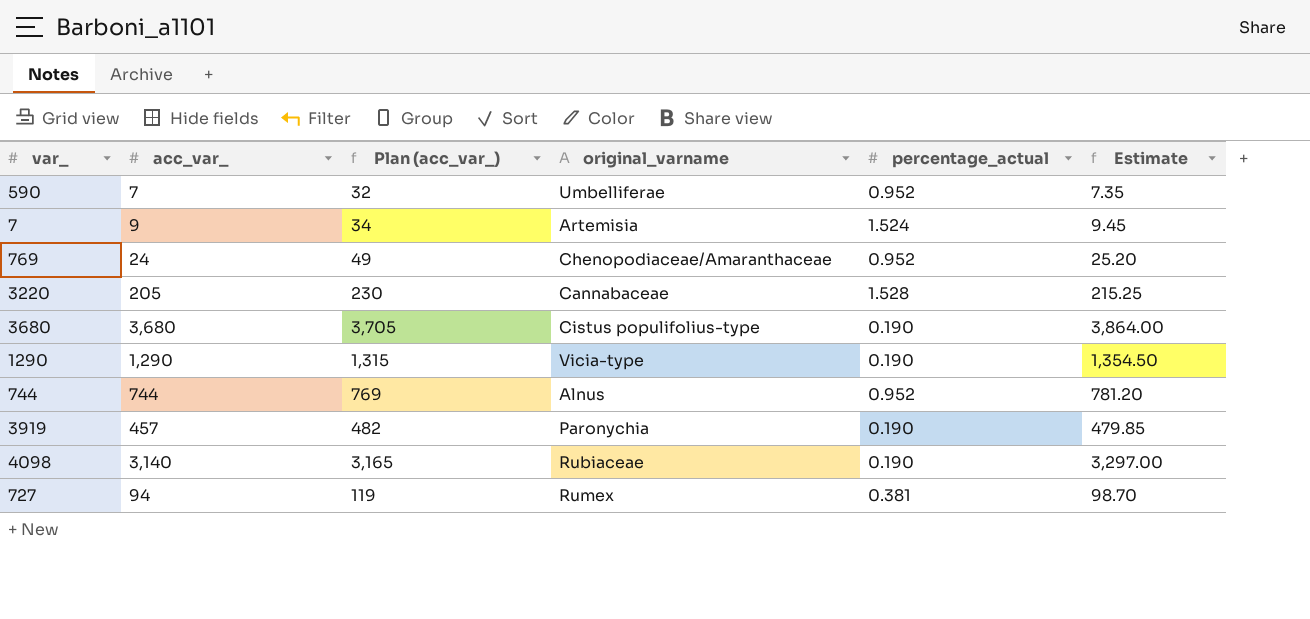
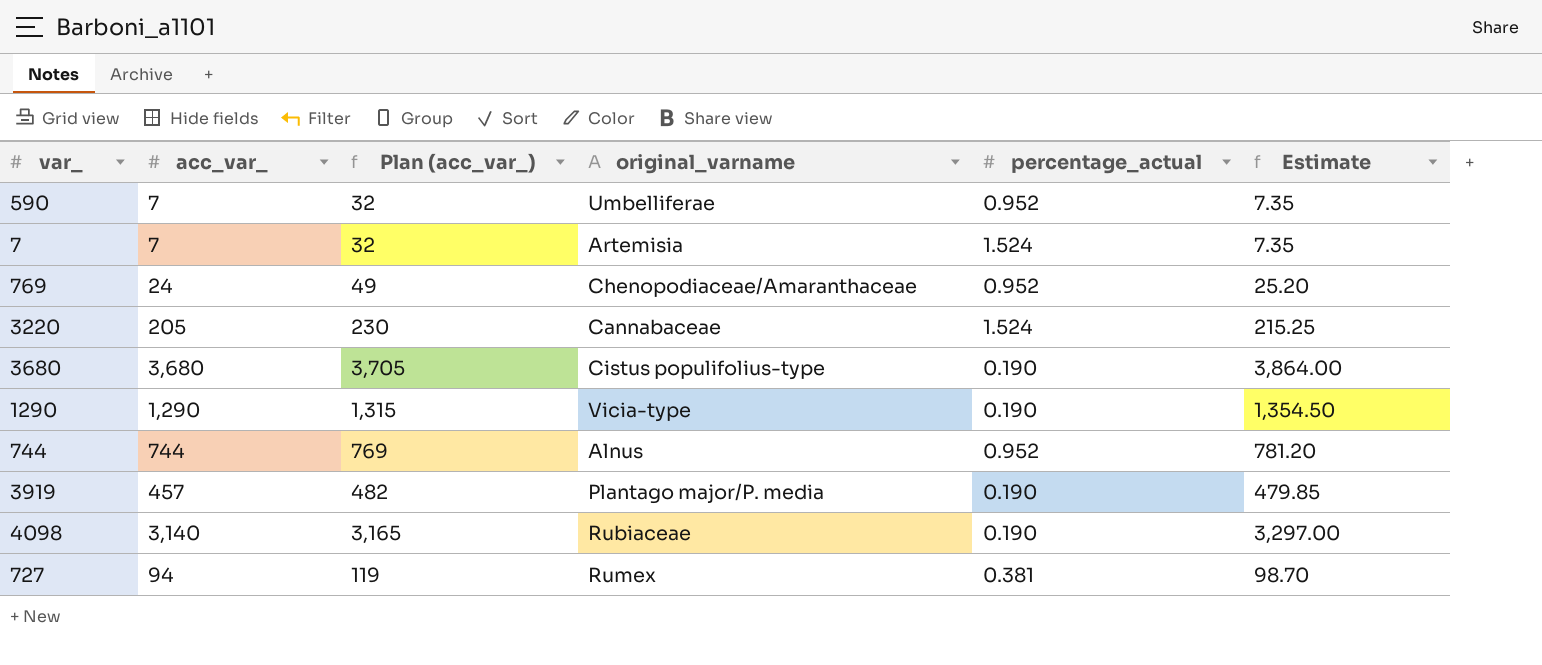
7 | acc_var_: 9 -> 7
7 | Plan (acc_var_): 34 -> 32
7 | Estimate: 9.45 -> 7.35
3220 | percentage_actual: 1.528 -> 1.524
3919 | original_varname: Paronychia -> Plantago major/P. media

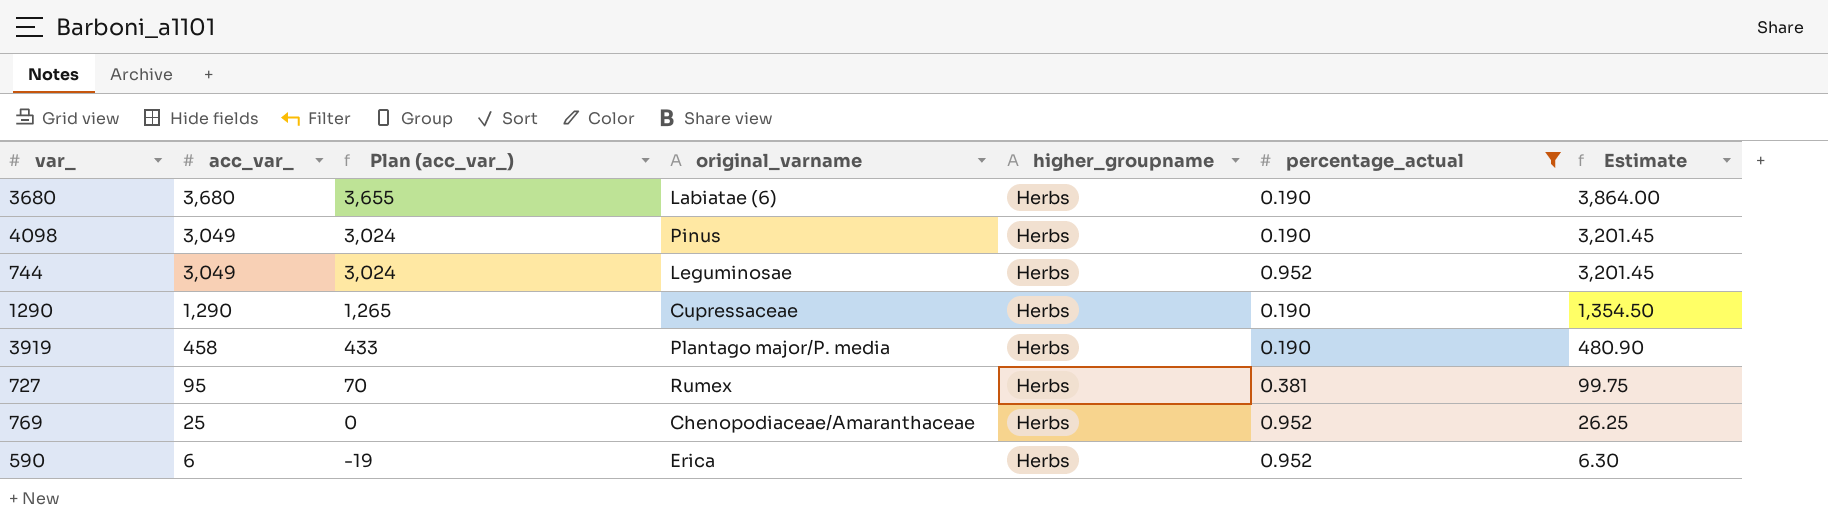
filter: none -> percentage_actual != 1.524
row order: none -> acc_var_ descending
column Plan (acc_var_) | formula: [acc_var_] + 25 -> [acc_var_] - 25
column higher_groupname | position: none -> 5
3680 | original_varname: Cistus populifolius-type -> Labiatae (6)
4098 | acc_var_: 3,140 -> 3,049
4098 | original_varname: Rubiaceae -> Pinus
4098 | Estimate: 3,297.00 -> 3,201.45
744 | acc_var_: 744 -> 3,049
744 | original_varname: Alnus -> Leguminosae
744 | Estimate: 781.20 -> 3,201.45
1290 | original_varname: Vicia-type -> Cupressaceae
3919 | acc_var_: 457 -> 458
3919 | Estimate: 479.85 -> 480.90
727 | acc_var_: 94 -> 95
727 | Estimate: 98.70 -> 99.75
769 | acc_var_: 24 -> 25
769 | Estimate: 25.20 -> 26.25
590 | acc_var_: 7 -> 6
590 | original_varname: Umbelliferae -> Erica
590 | Estimate: 7.35 -> 6.30

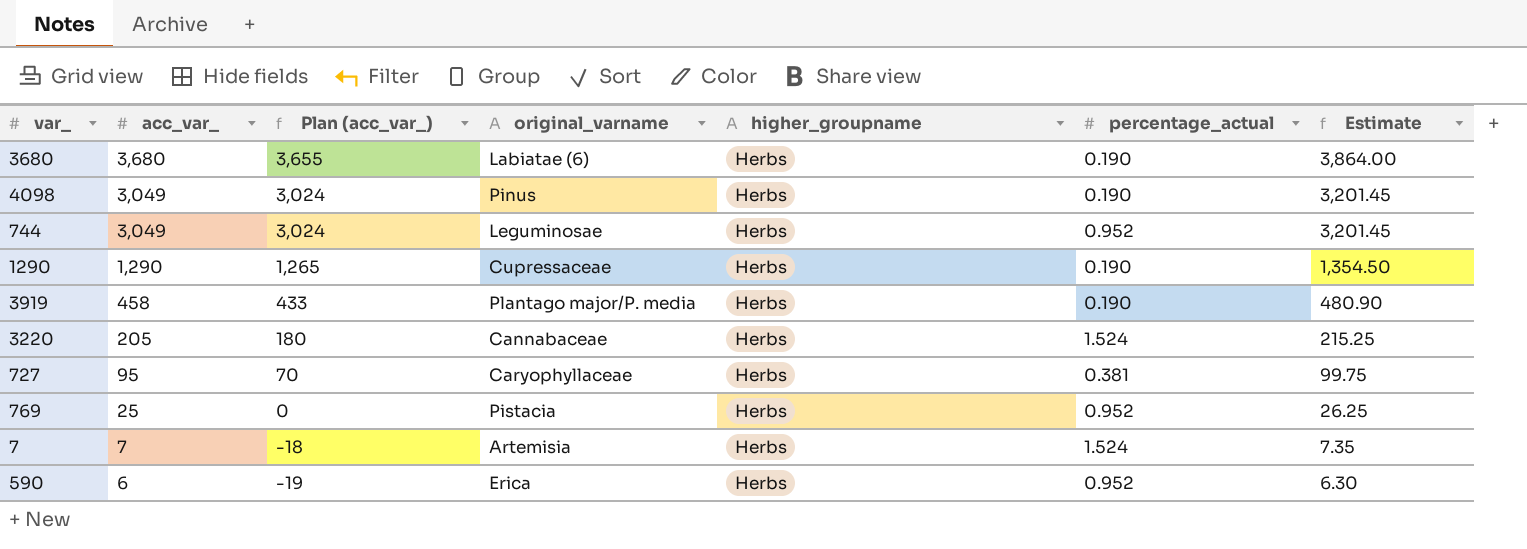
filter: percentage_actual != 1.524 -> none
727 | original_varname: Rumex -> Caryophyllaceae
769 | original_varname: Chenopodiaceae/Amaranthaceae -> Pistacia

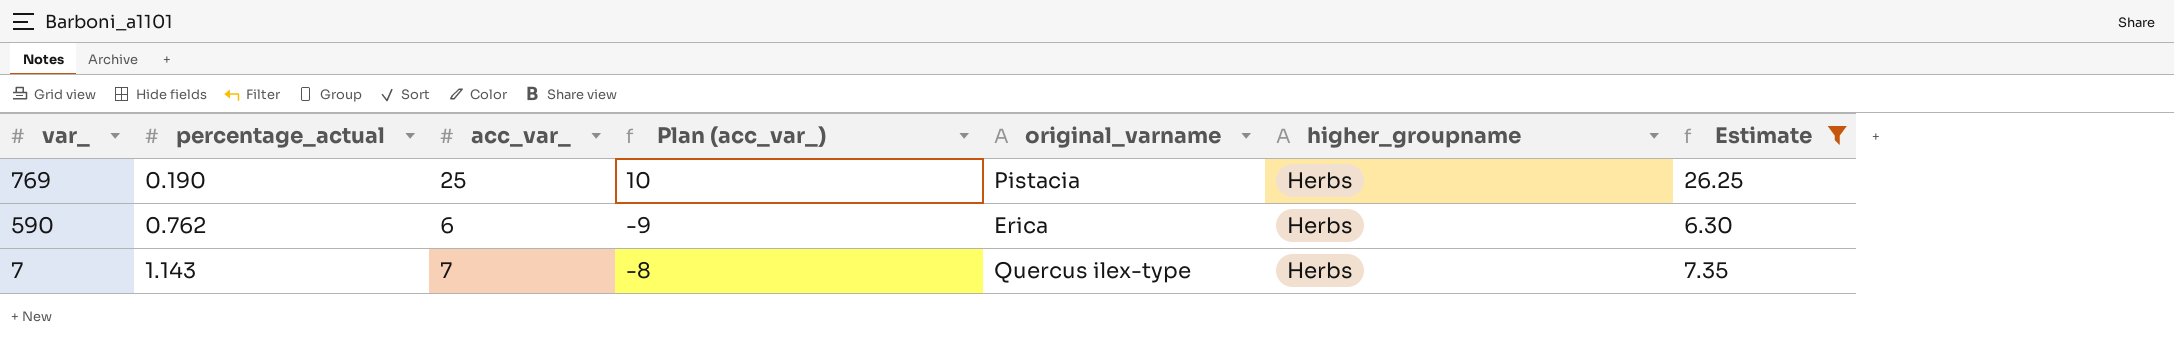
filter: none -> Estimate <= 26.25
row order: acc_var_ descending -> var_ descending
column percentage_actual | position: 6 -> 2
column Plan (acc_var_) | formula: [acc_var_] - 25 -> [acc_var_] - 15
769 | percentage_actual: 0.952 -> 0.190
590 | percentage_actual: 0.952 -> 0.762
7 | percentage_actual: 1.524 -> 1.143
7 | original_varname: Artemisia -> Quercus ilex-type

